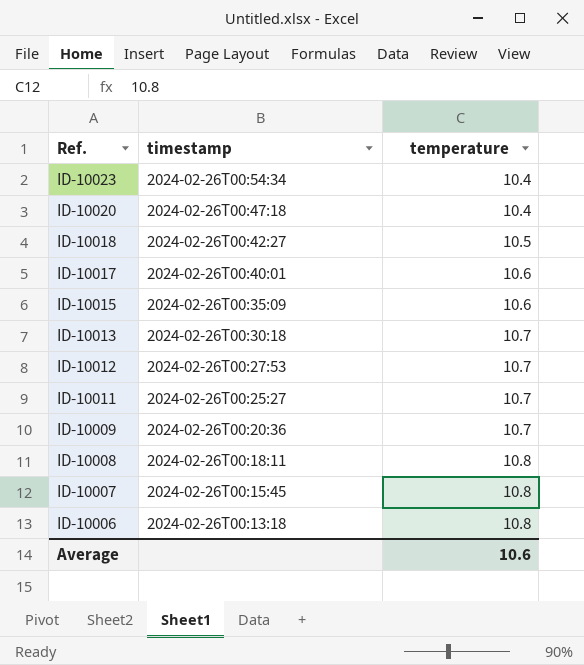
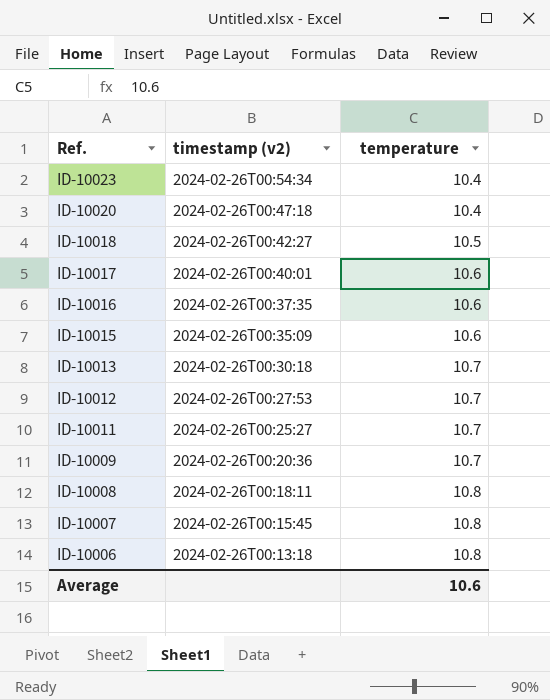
column name: timestamp -> timestamp (v2)
row ID-10016: none -> 2024-02-26T00:37:35 | 10.6

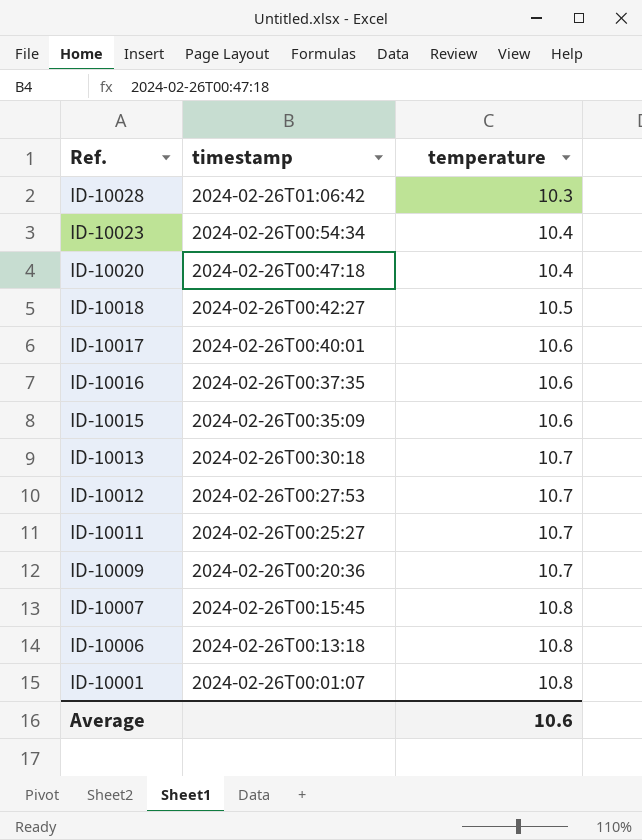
column name: timestamp (v2) -> timestamp
row ID-10008: 2024-02-26T00:18:11 | 10.8 -> none
row ID-10028: none -> 2024-02-26T01:06:42 | 10.3
row ID-10001: none -> 2024-02-26T00:01:07 | 10.8

